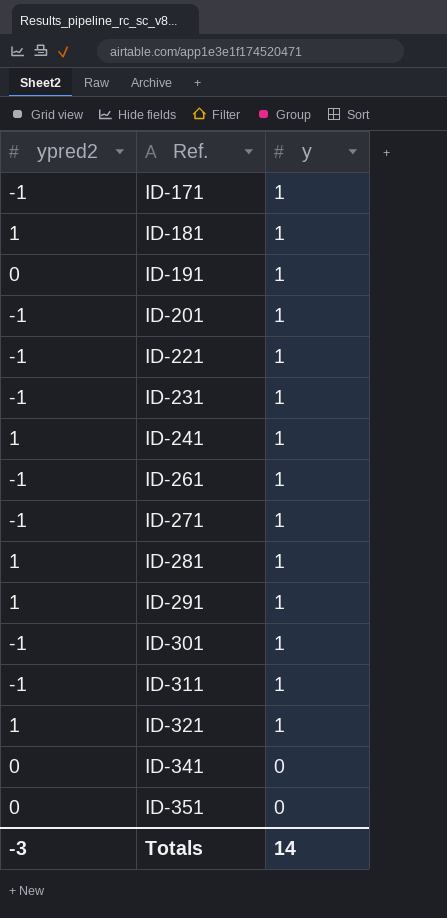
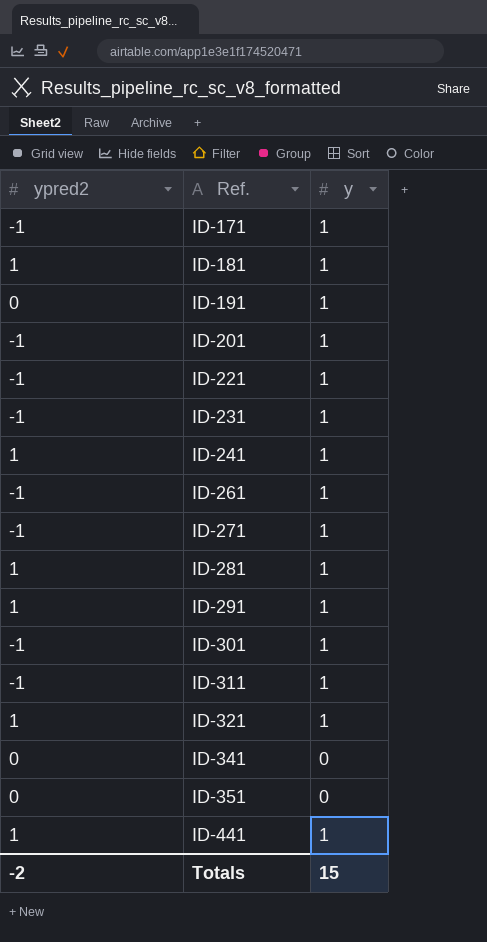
row ID-441: none -> 1 | 1
Totals | ypred2: -3 -> -2
Totals | y: 14 -> 15

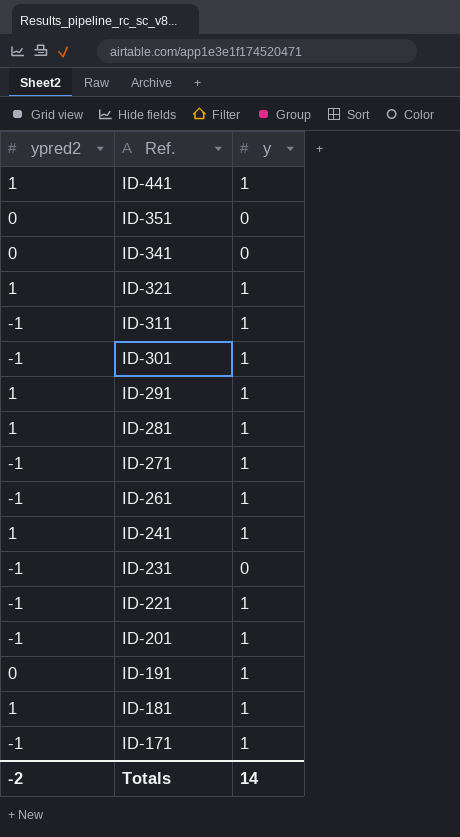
row order: Ref. ascending -> Ref. descending
ID-231 | y: 1 -> 0
Totals | y: 15 -> 14

